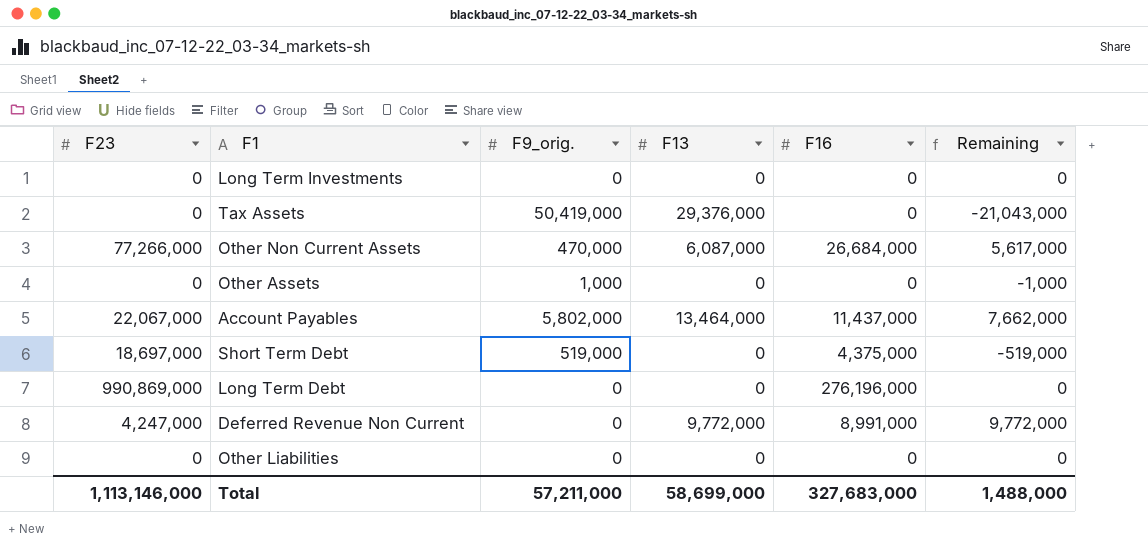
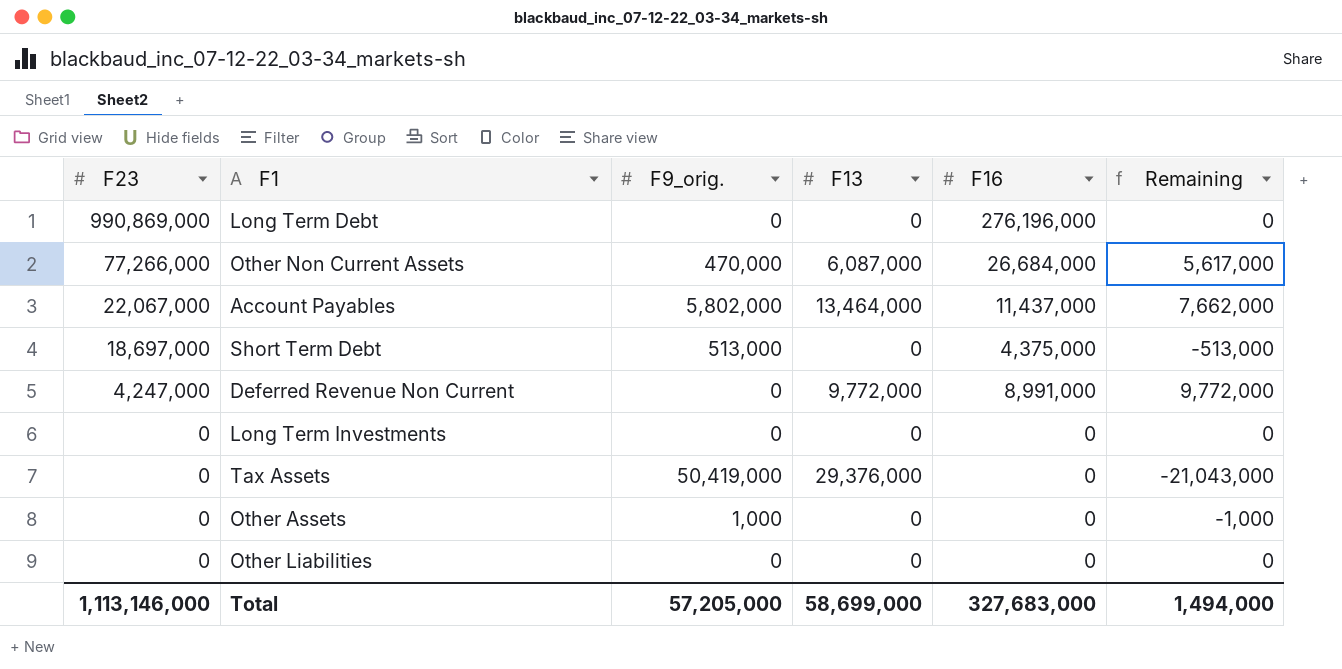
row order: none -> F23 descending
Short Term Debt | F9_orig.: 519,000 -> 513,000
Short Term Debt | Remaining: -519,000 -> -513,000
Total | F9_orig.: 57,211,000 -> 57,205,000
Total | Remaining: 1,488,000 -> 1,494,000

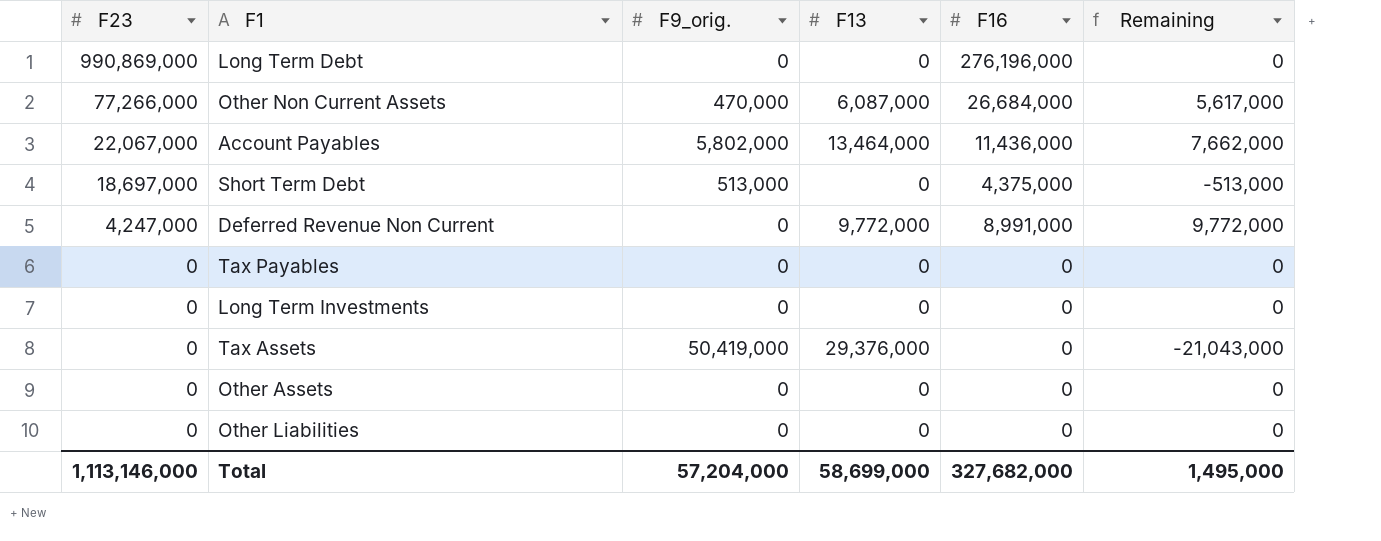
Account Payables | F16: 11,437,000 -> 11,436,000
row Tax Payables: none -> 0 | 0 | 0 | 0 | 0
Other Assets | F9_orig.: 1,000 -> 0
Other Assets | Remaining: -1,000 -> 0
Total | F9_orig.: 57,205,000 -> 57,204,000
Total | F16: 327,683,000 -> 327,682,000
Total | Remaining: 1,494,000 -> 1,495,000

